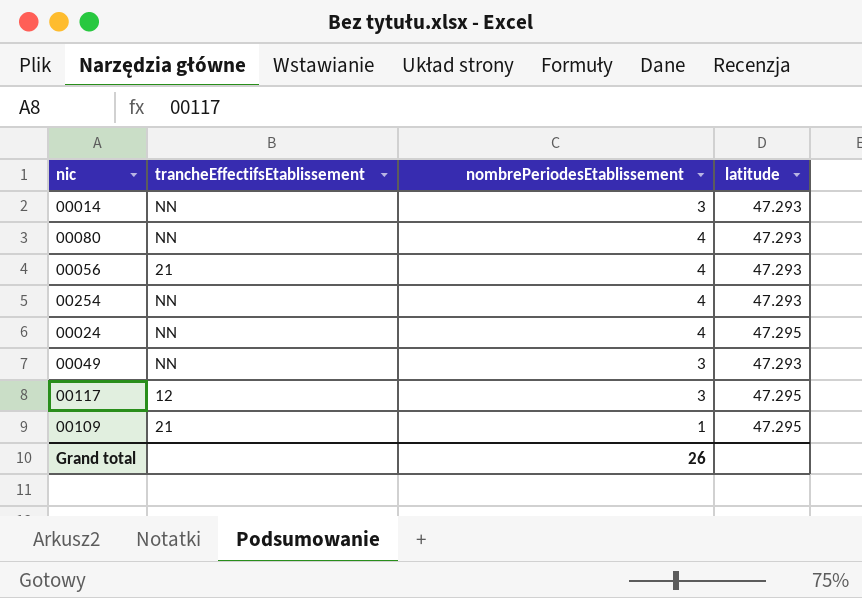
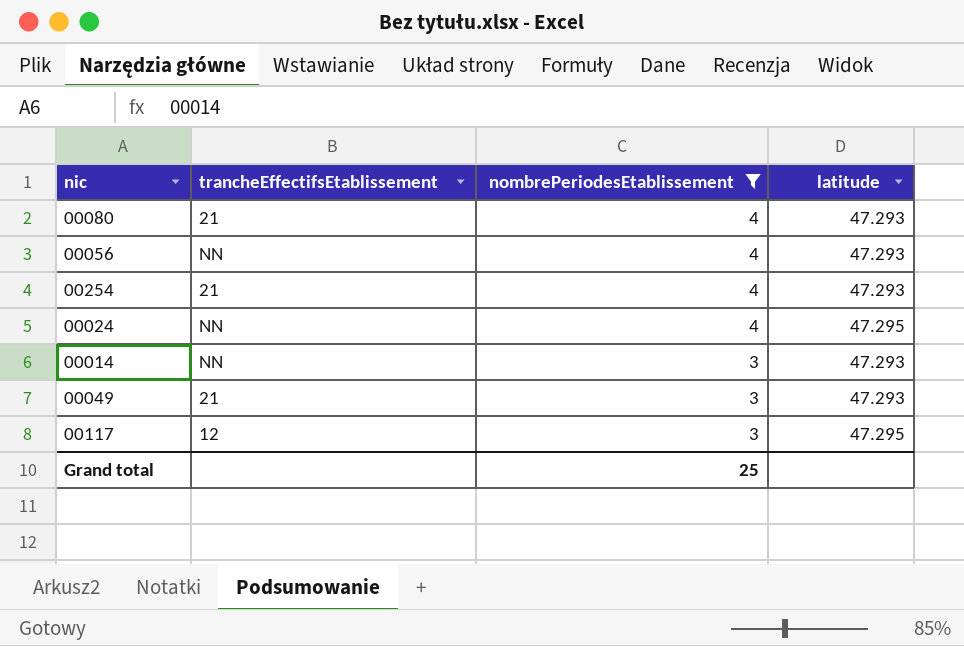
filter: none -> nombrePeriodesEtablissement != 1
row order: none -> nombrePeriodesEtablissement descending
00080 | trancheEffectifsEtablissement: NN -> 21
00056 | trancheEffectifsEtablissement: 21 -> NN
00254 | trancheEffectifsEtablissement: NN -> 21
00049 | trancheEffectifsEtablissement: NN -> 21
Grand total | nombrePeriodesEtablissement: 26 -> 25

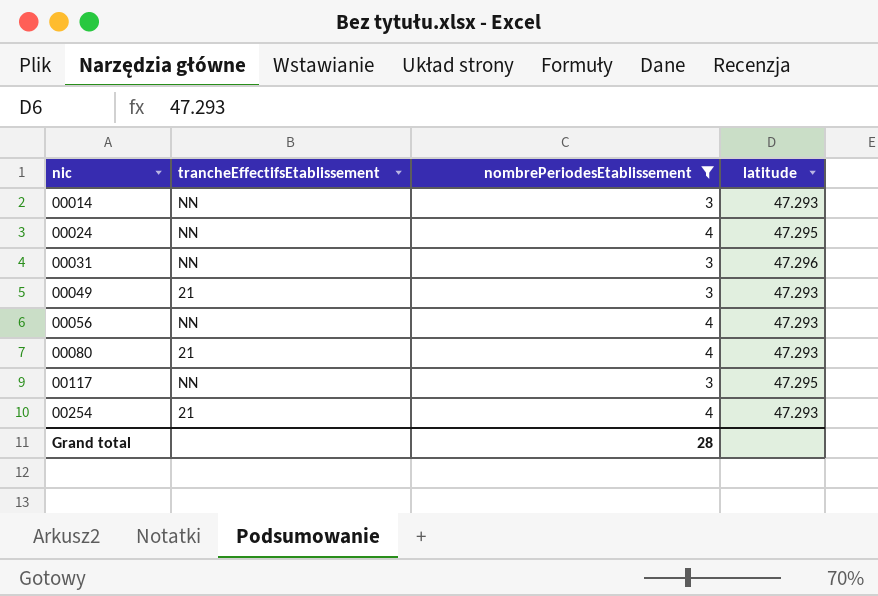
row order: nombrePeriodesEtablissement descending -> nic ascending
row 00031: none -> NN | 3 | 47.296
00117 | trancheEffectifsEtablissement: 12 -> NN
Grand total | nombrePeriodesEtablissement: 25 -> 28

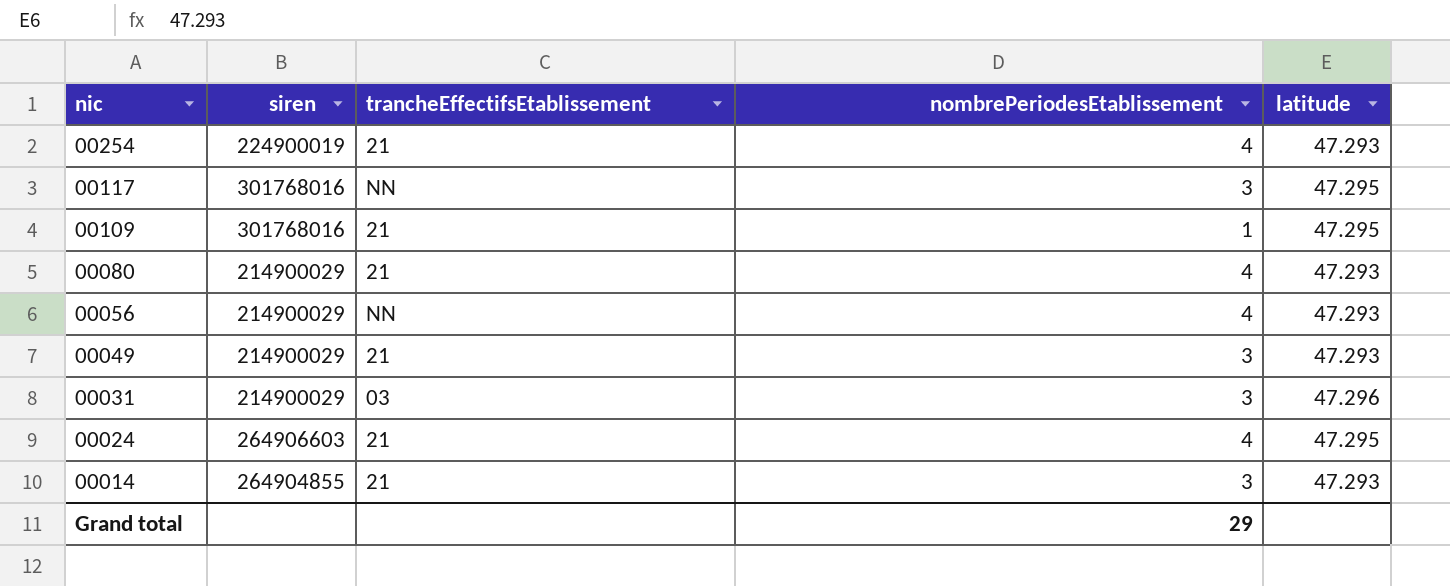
filter: nombrePeriodesEtablissement != 1 -> none
row order: nic ascending -> nic descending
column siren | position: none -> 2
00031 | trancheEffectifsEtablissement: NN -> 03
00024 | trancheEffectifsEtablissement: NN -> 21
00014 | trancheEffectifsEtablissement: NN -> 21
Grand total | nombrePeriodesEtablissement: 28 -> 29

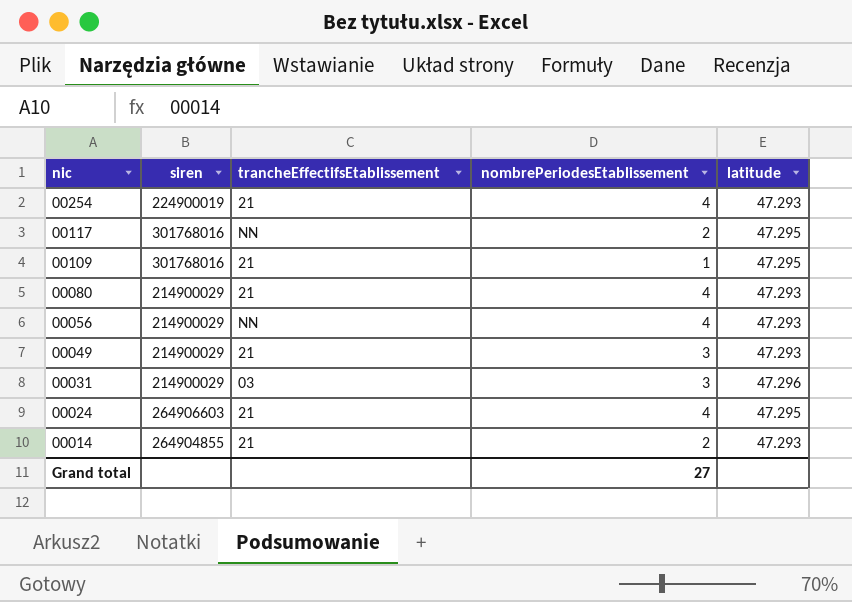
00117 | nombrePeriodesEtablissement: 3 -> 2
00014 | nombrePeriodesEtablissement: 3 -> 2
Grand total | nombrePeriodesEtablissement: 29 -> 27

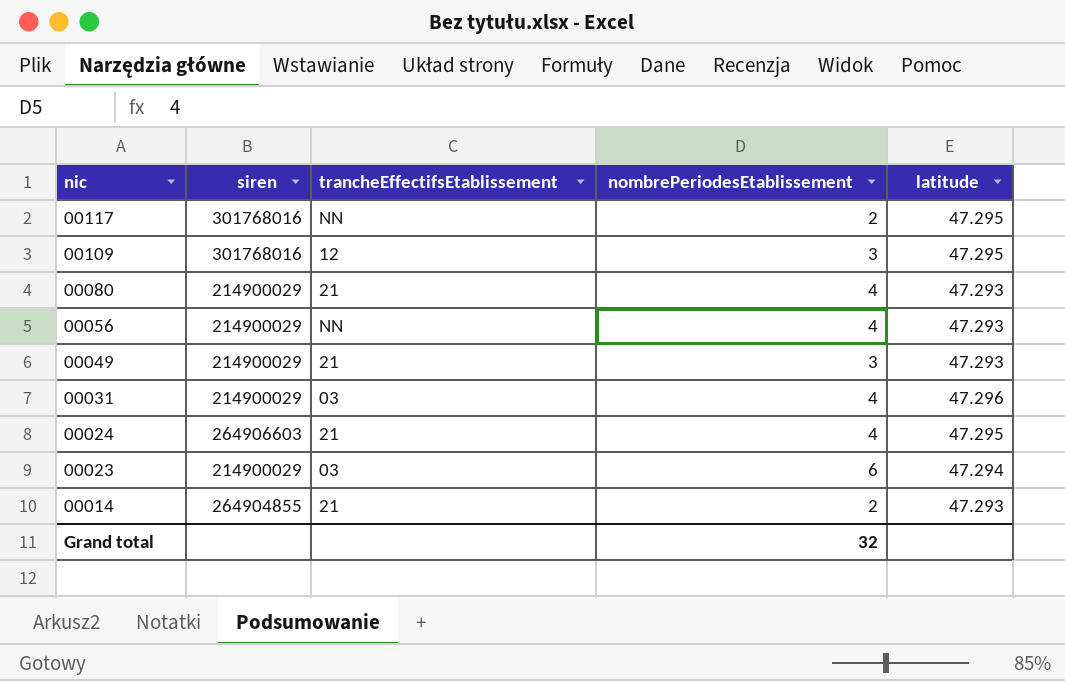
row 00254: 224900019 | 21 | 4 | 47.293 -> none
00109 | trancheEffectifsEtablissement: 21 -> 12
00109 | nombrePeriodesEtablissement: 1 -> 3
00031 | nombrePeriodesEtablissement: 3 -> 4
row 00023: none -> 214900029 | 03 | 6 | 47.294
Grand total | nombrePeriodesEtablissement: 27 -> 32

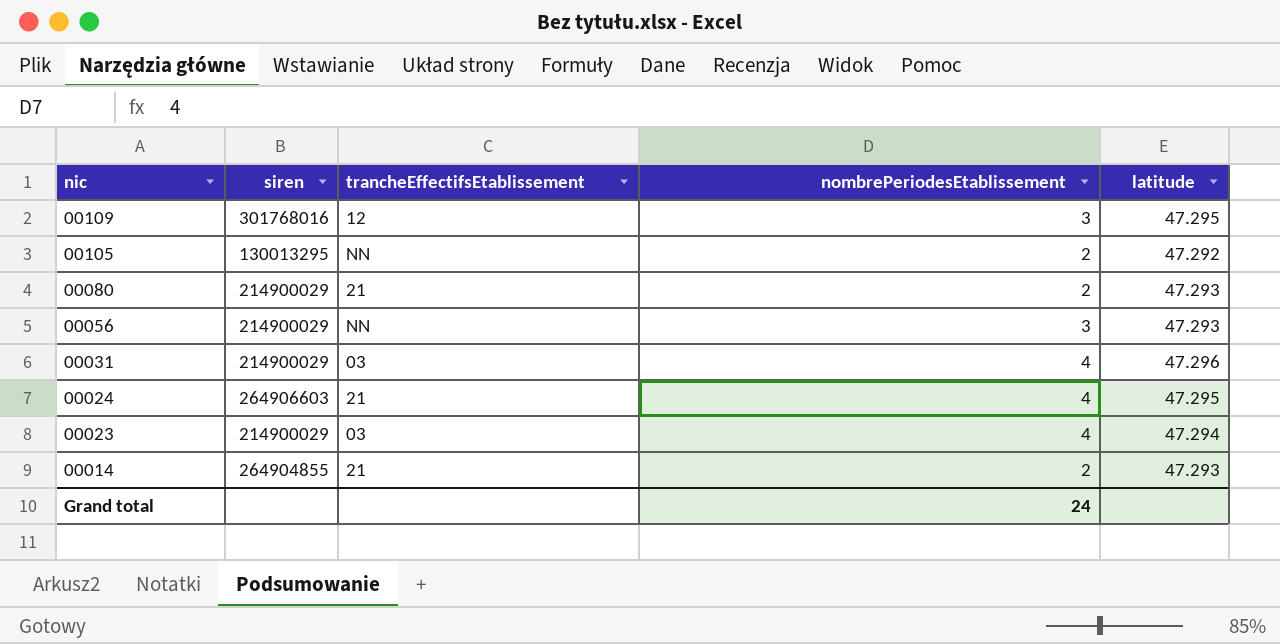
row 00117: 301768016 | NN | 2 | 47.295 -> none
row 00049: 214900029 | 21 | 3 | 47.293 -> none
row 00105: none -> 130013295 | NN | 2 | 47.292
00080 | nombrePeriodesEtablissement: 4 -> 2
00056 | nombrePeriodesEtablissement: 4 -> 3
00023 | nombrePeriodesEtablissement: 6 -> 4
Grand total | nombrePeriodesEtablissement: 32 -> 24

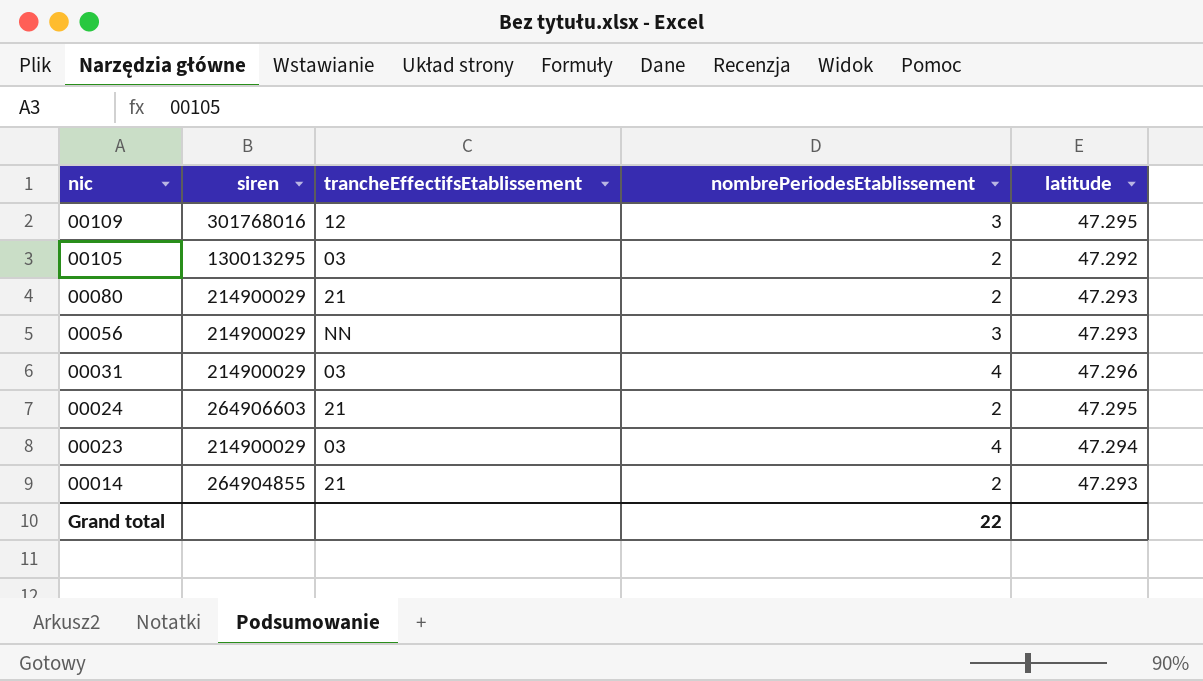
00105 | trancheEffectifsEtablissement: NN -> 03
00024 | nombrePeriodesEtablissement: 4 -> 2
Grand total | nombrePeriodesEtablissement: 24 -> 22

